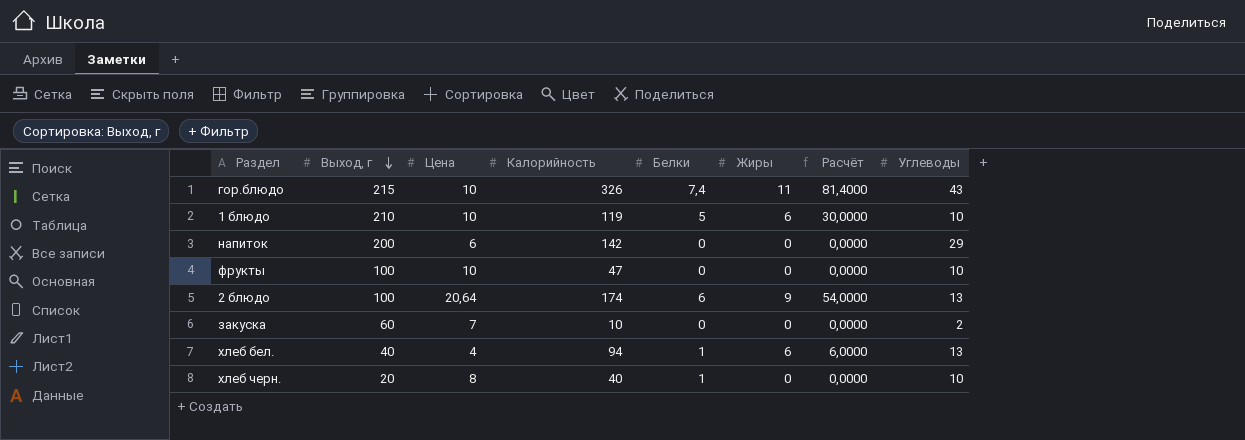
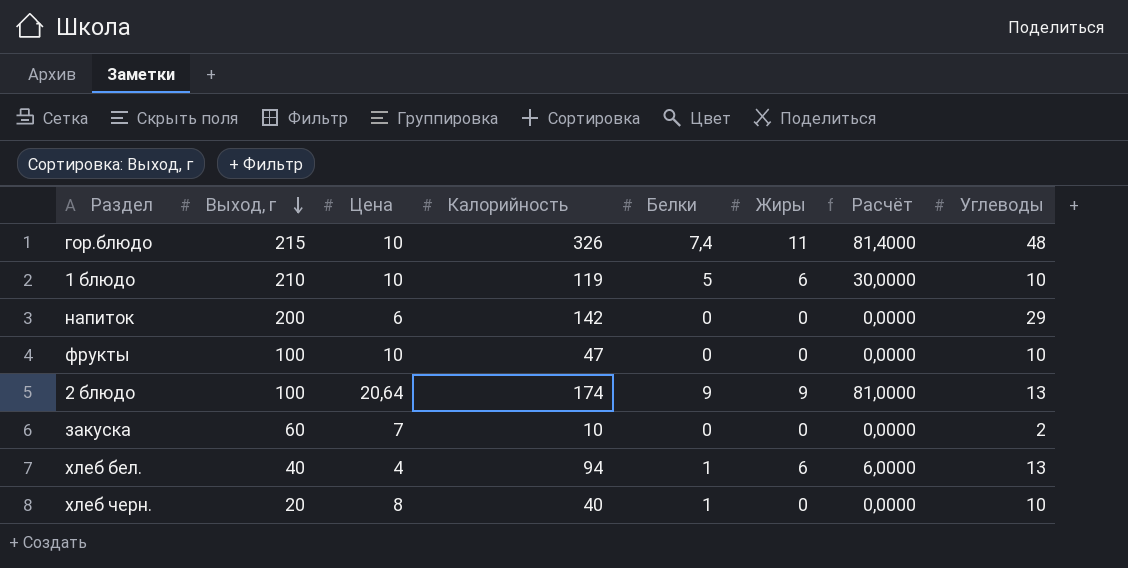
гор.блюдо | Углеводы: 43 -> 48
2 блюдо | Белки: 6 -> 9
2 блюдо | Расчёт: 54,0000 -> 81,0000

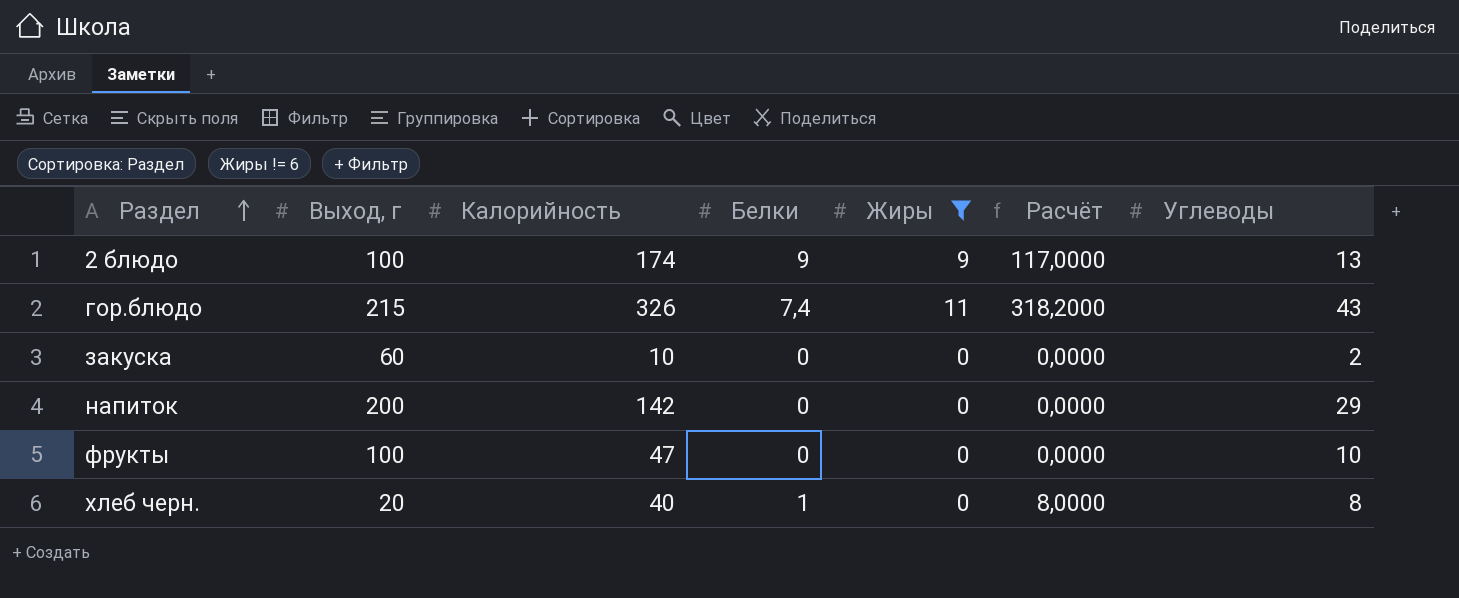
filter: none -> Жиры != 6
row order: Выход, г descending -> Раздел ascending
column Цена | position: 3 -> none
column Расчёт | formula: [Белки] * [Жиры] -> [Белки] * [Углеводы]
гор.блюдо | Углеводы: 48 -> 43
хлеб черн. | Углеводы: 10 -> 8

